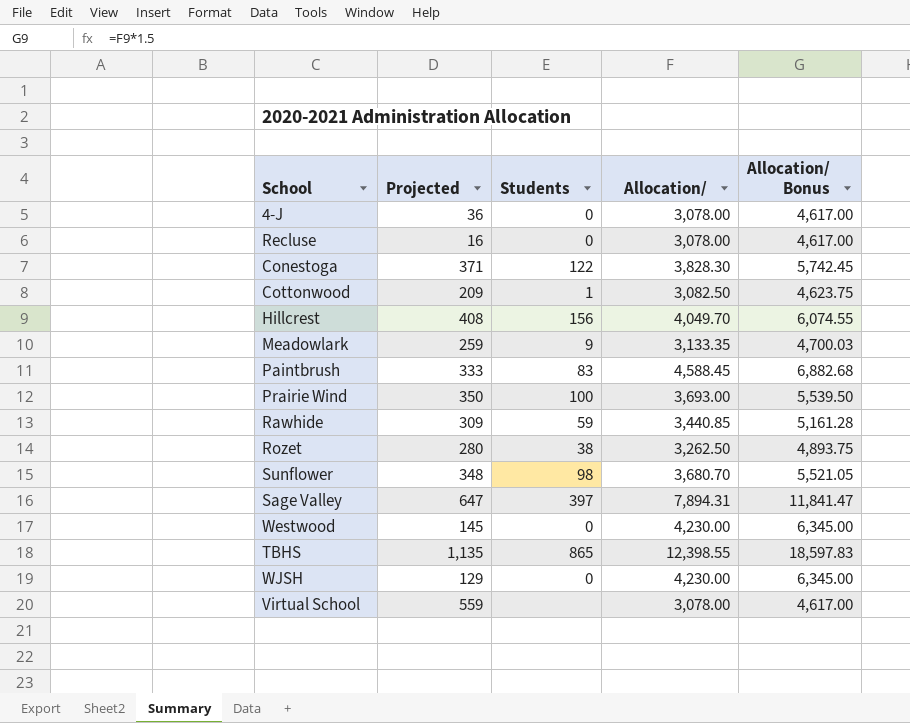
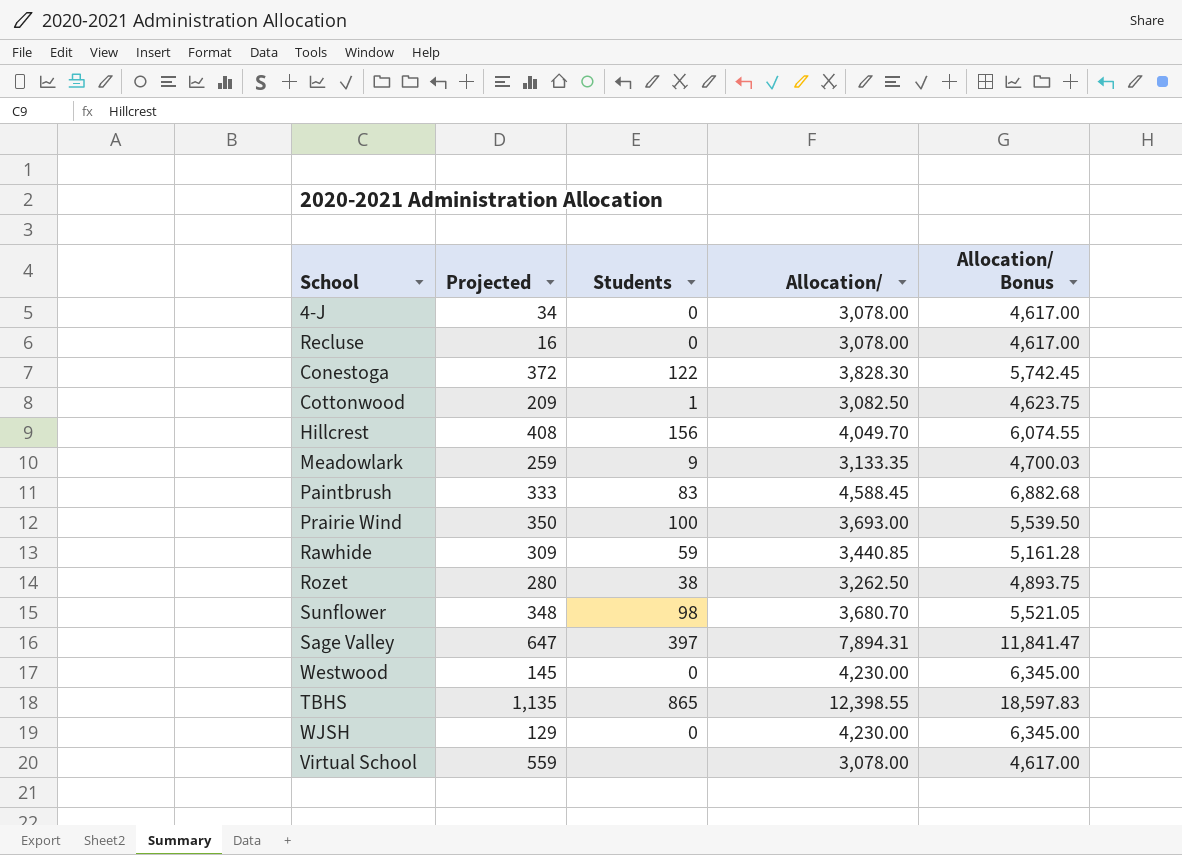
4-J | Projected: 36 -> 34
Conestoga | Projected: 371 -> 372

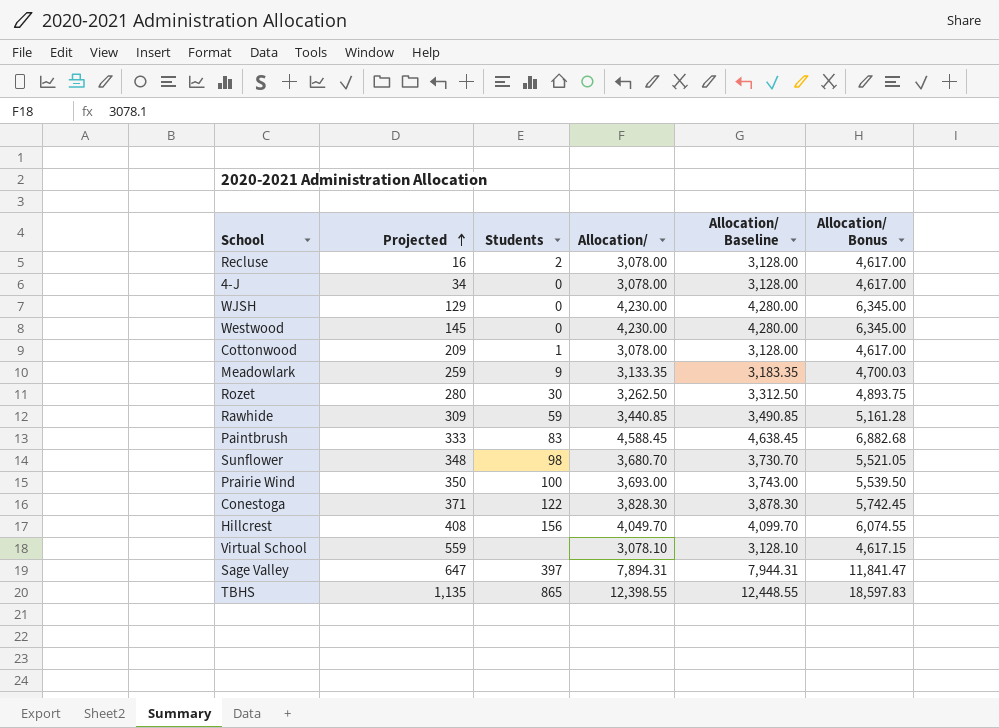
row order: none -> Projected ascending
column Allocation/ Baseline | formula: none -> [Allocation/] + 50
Recluse | Students: 0 -> 2
Cottonwood | Allocation/: 3,082.50 -> 3,078.00
Cottonwood | Allocation/ Bonus: 4,623.75 -> 4,617.00
Rozet | Students: 38 -> 30
Conestoga | Projected: 372 -> 371
Virtual School | Allocation/: 3,078.00 -> 3,078.10
Virtual School | Allocation/ Bonus: 4,617.00 -> 4,617.15

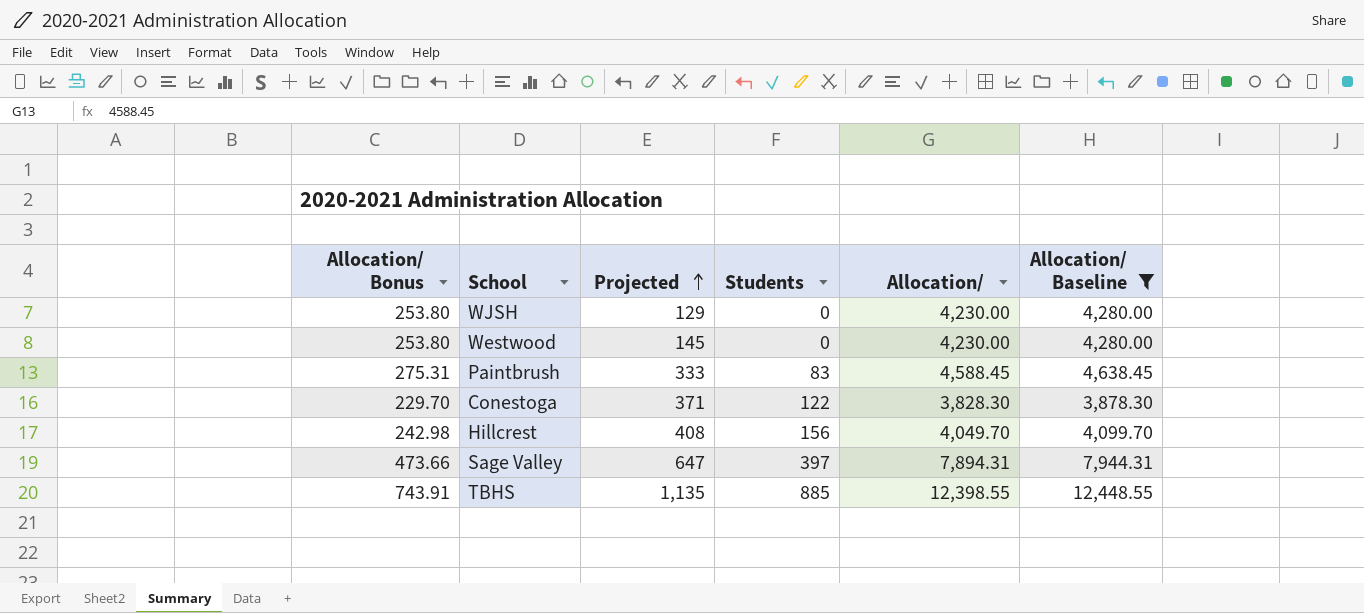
filter: none -> Allocation/ Baseline >= 3,878.30
column Allocation/ Bonus | formula: [Allocation/] * 1.5 -> [Allocation/] * 0.06
column Allocation/ Bonus | position: 6 -> 1
TBHS | Students: 865 -> 885

